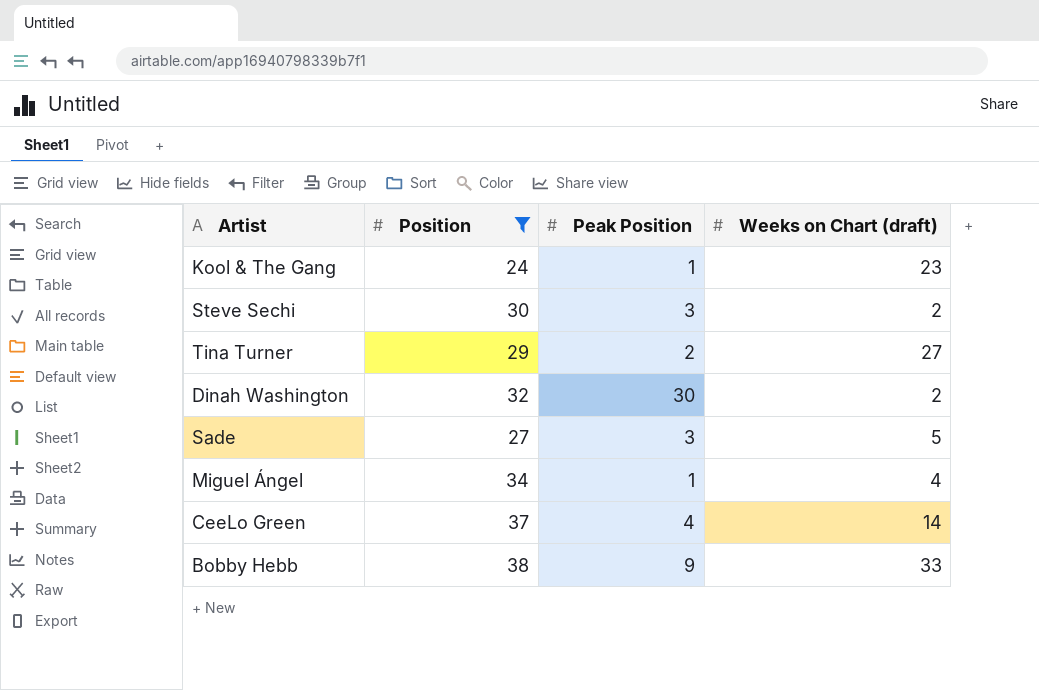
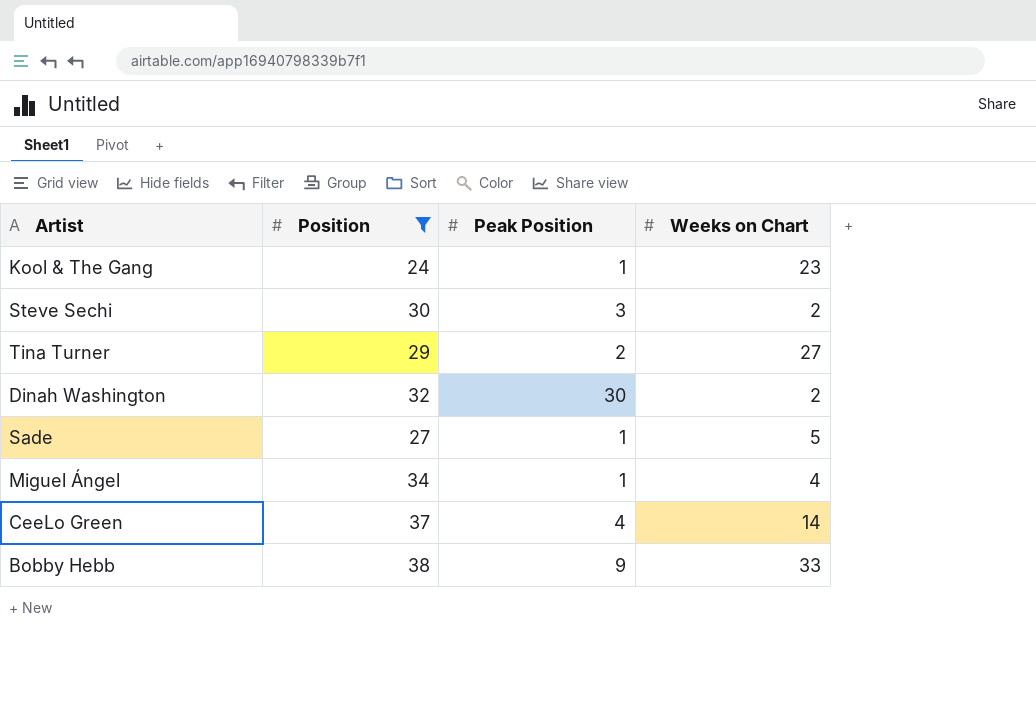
column name: Weeks on Chart (draft) -> Weeks on Chart
Sade | Peak Position: 3 -> 1

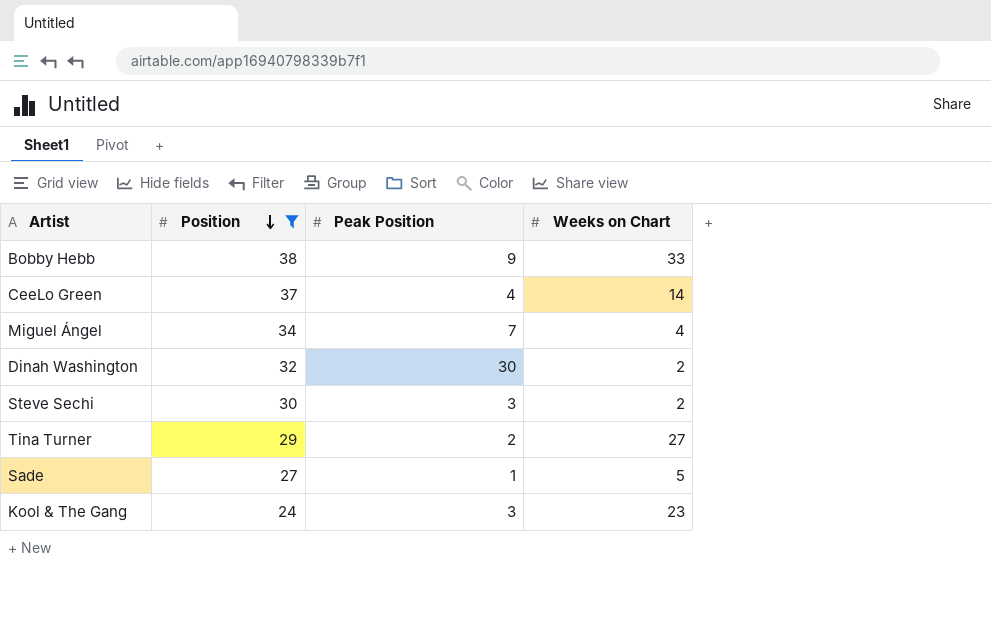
row order: none -> Position descending
Miguel Ángel | Peak Position: 1 -> 7
Kool & The Gang | Peak Position: 1 -> 3

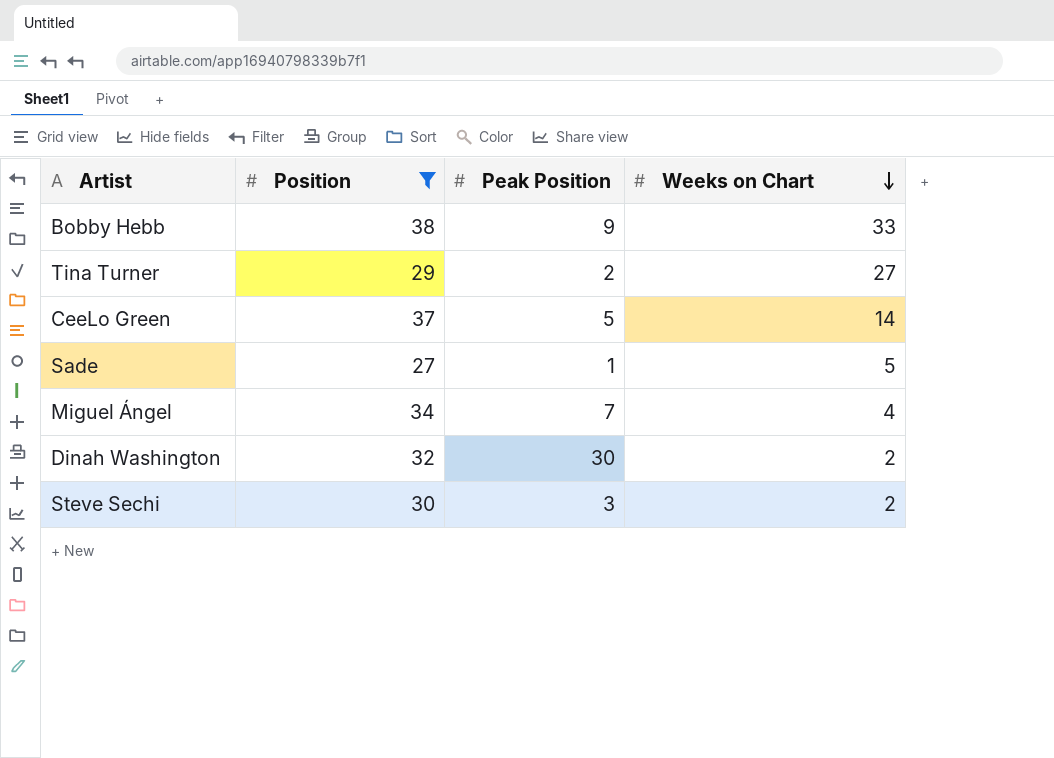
row order: Position descending -> Weeks on Chart descending
row Kool & The Gang: 24 | 3 | 23 -> none
CeeLo Green | Peak Position: 4 -> 5

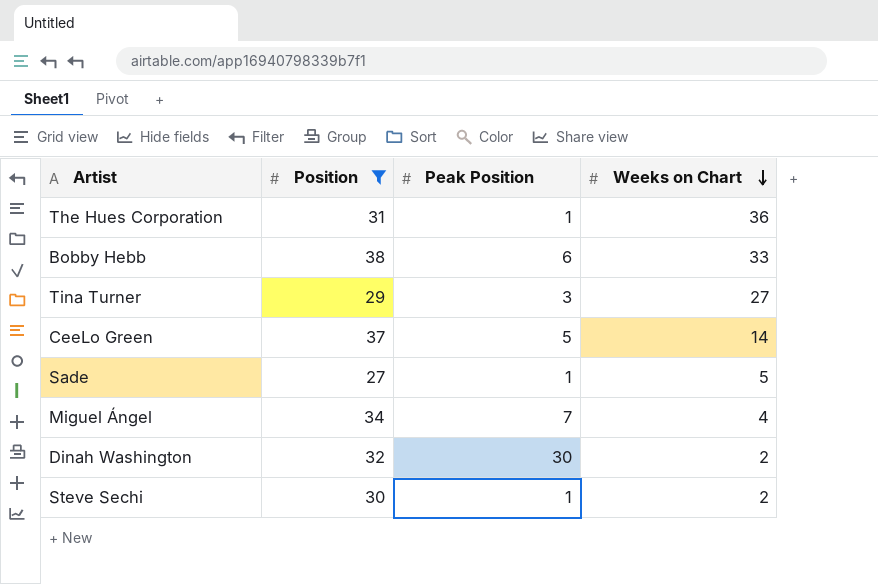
row The Hues Corporation: none -> 31 | 1 | 36
Bobby Hebb | Peak Position: 9 -> 6
Tina Turner | Peak Position: 2 -> 3
Steve Sechi | Peak Position: 3 -> 1

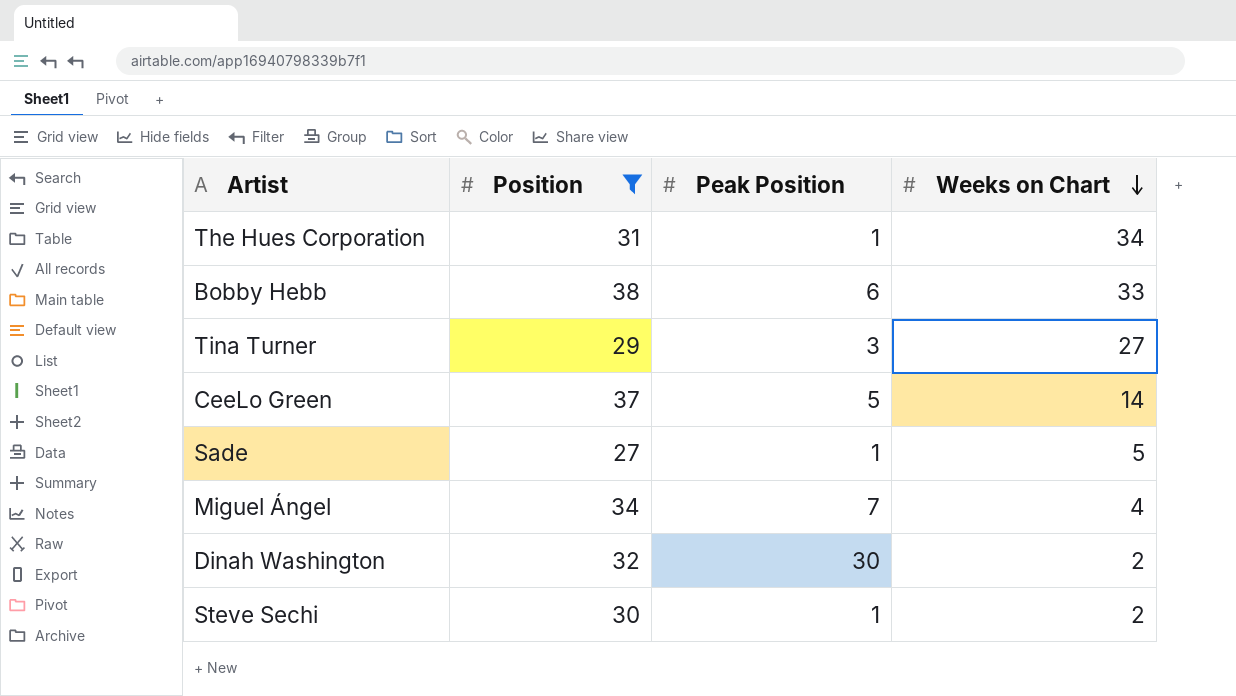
The Hues Corporation | Weeks on Chart: 36 -> 34

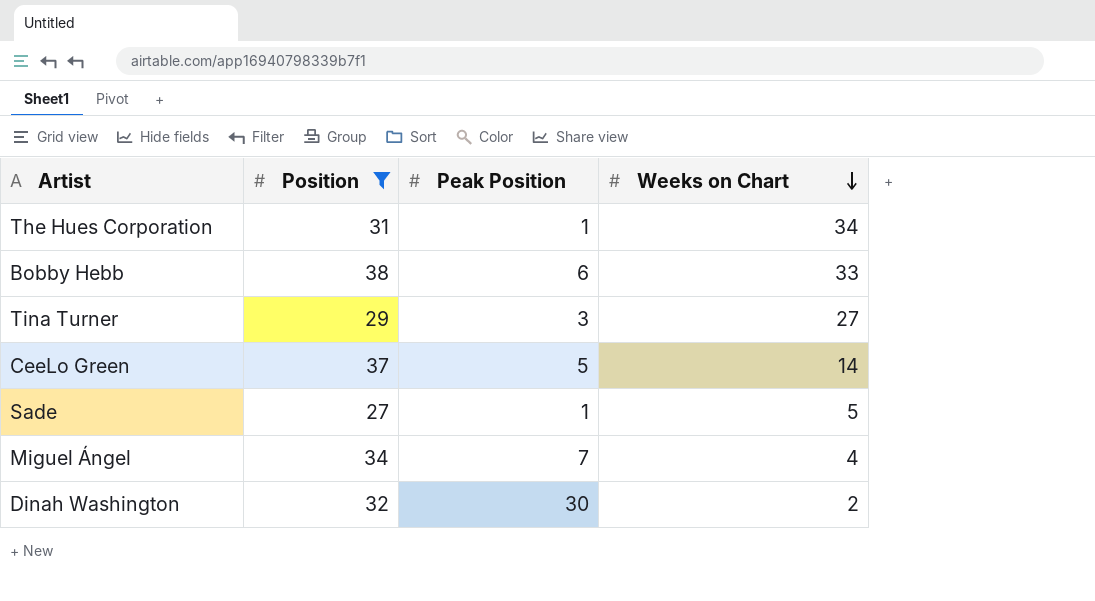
row Steve Sechi: 30 | 1 | 2 -> none

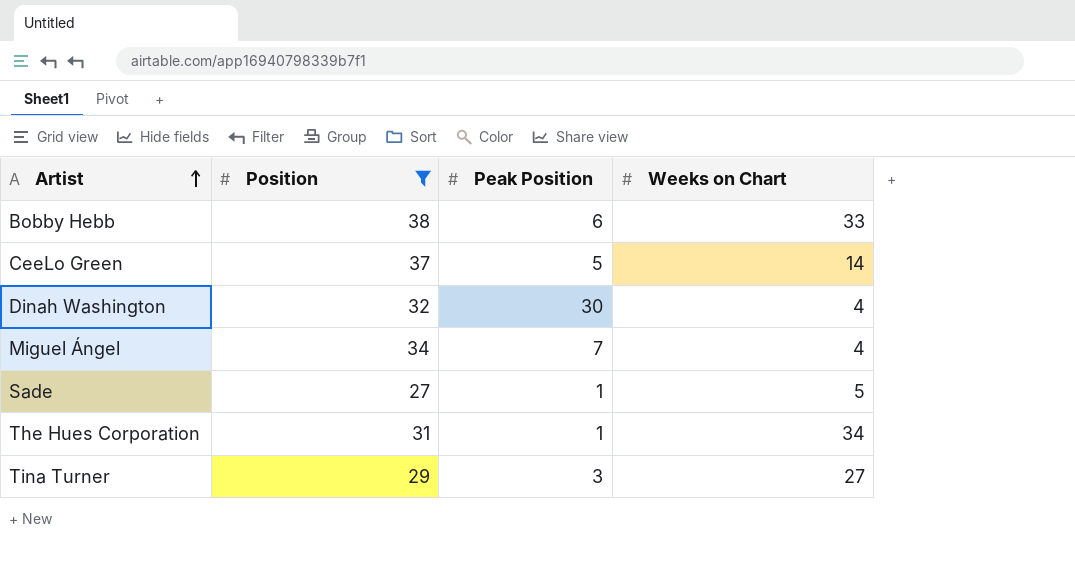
row order: Weeks on Chart descending -> Artist ascending
Dinah Washington | Weeks on Chart: 2 -> 4

